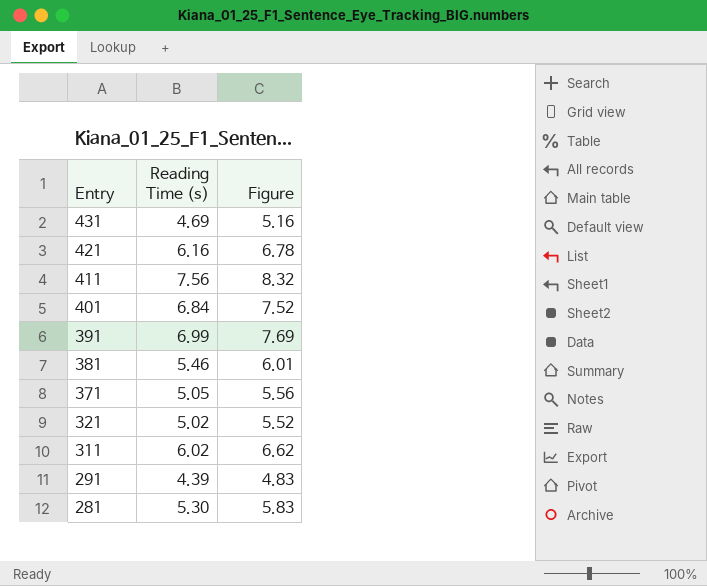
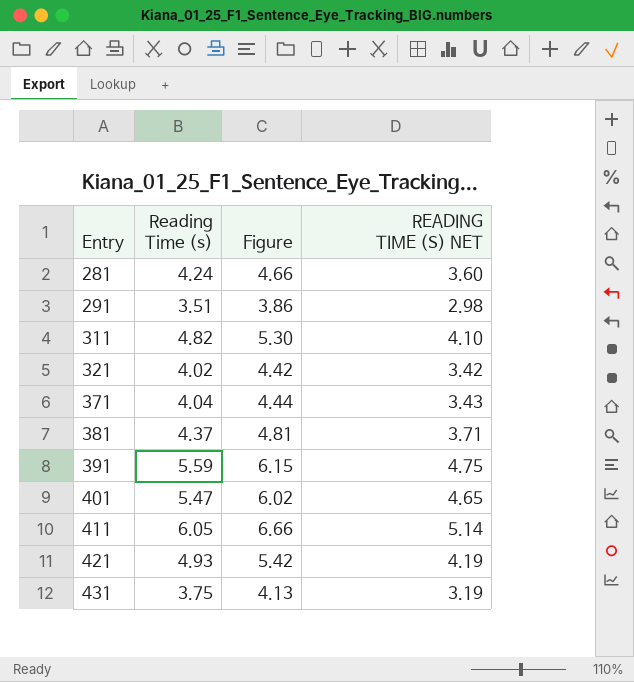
row order: Entry descending -> Entry ascending
column READING TIME (S) NET | formula: none -> [Reading Time (s)] * 0.85
281 | Reading Time (s): 5.30 -> 4.24
281 | Figure: 5.83 -> 4.66
291 | Reading Time (s): 4.39 -> 3.51
291 | Figure: 4.83 -> 3.86
311 | Reading Time (s): 6.02 -> 4.82
311 | Figure: 6.62 -> 5.30
321 | Reading Time (s): 5.02 -> 4.02
321 | Figure: 5.52 -> 4.42
371 | Reading Time (s): 5.05 -> 4.04
371 | Figure: 5.56 -> 4.44
381 | Reading Time (s): 5.46 -> 4.37
381 | Figure: 6.01 -> 4.81
391 | Reading Time (s): 6.99 -> 5.59
391 | Figure: 7.69 -> 6.15
401 | Reading Time (s): 6.84 -> 5.47
401 | Figure: 7.52 -> 6.02
411 | Reading Time (s): 7.56 -> 6.05
411 | Figure: 8.32 -> 6.66
421 | Reading Time (s): 6.16 -> 4.93
421 | Figure: 6.78 -> 5.42
431 | Reading Time (s): 4.69 -> 3.75
431 | Figure: 5.16 -> 4.13

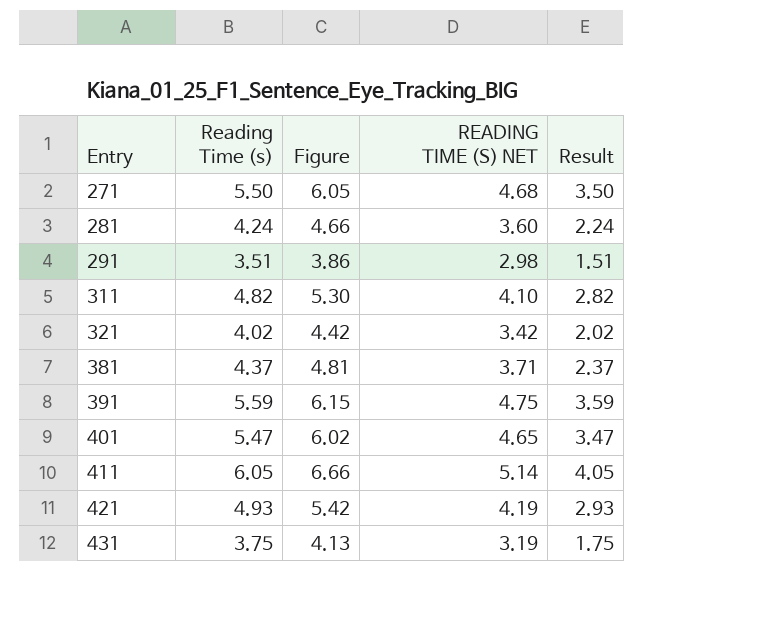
column Result | formula: none -> [Reading Time (s)] - 2
row 371: 4.04 | 4.44 | 3.43 -> none
row 271: none -> 5.50 | 6.05 | 4.68 | 3.50

